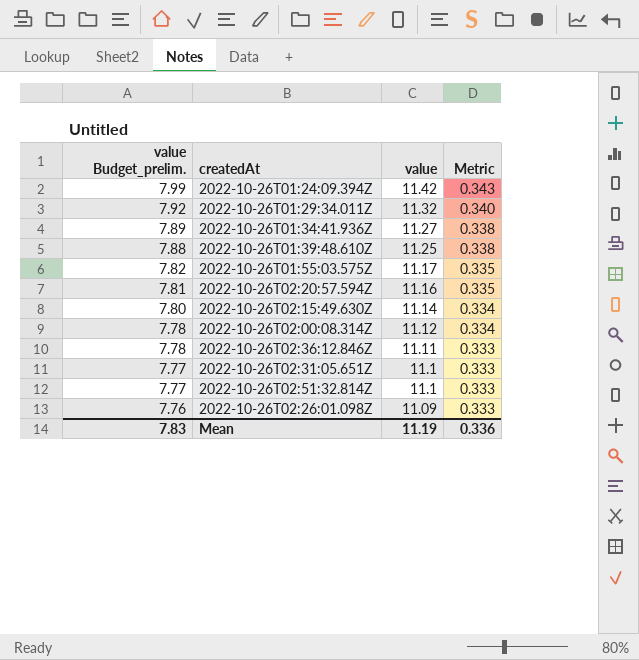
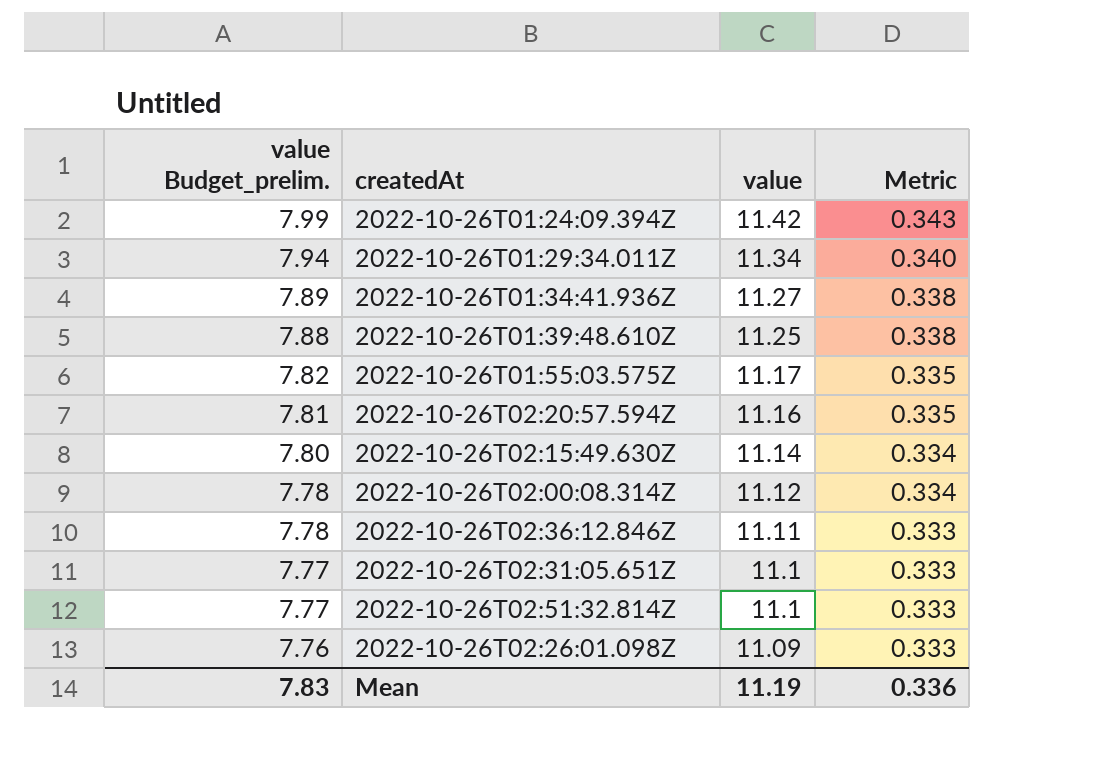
2022-10-26T01:29:34.011Z | value Budget_prelim.: 7.92 -> 7.94
2022-10-26T01:29:34.011Z | value: 11.32 -> 11.34

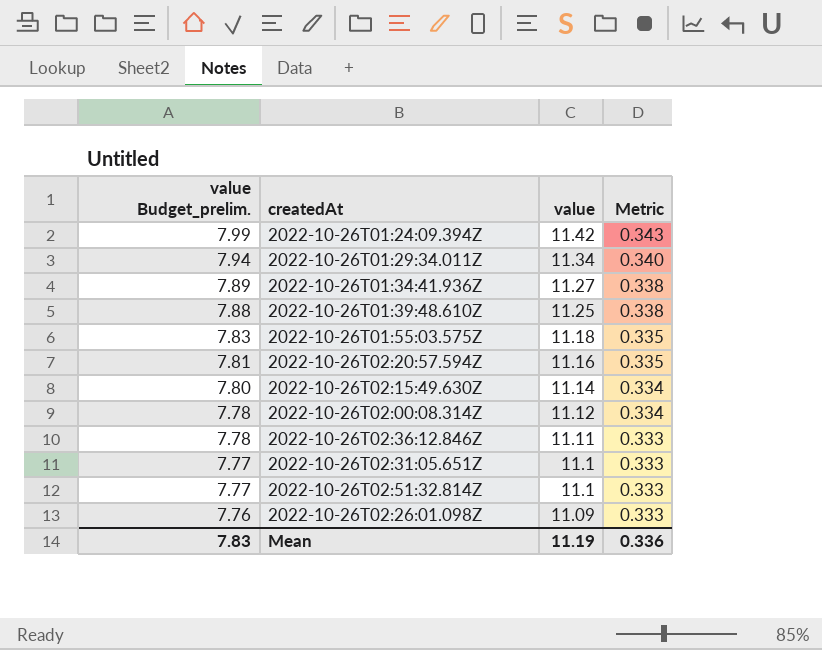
2022-10-26T01:55:03.575Z | value Budget_prelim.: 7.82 -> 7.83
2022-10-26T01:55:03.575Z | value: 11.17 -> 11.18

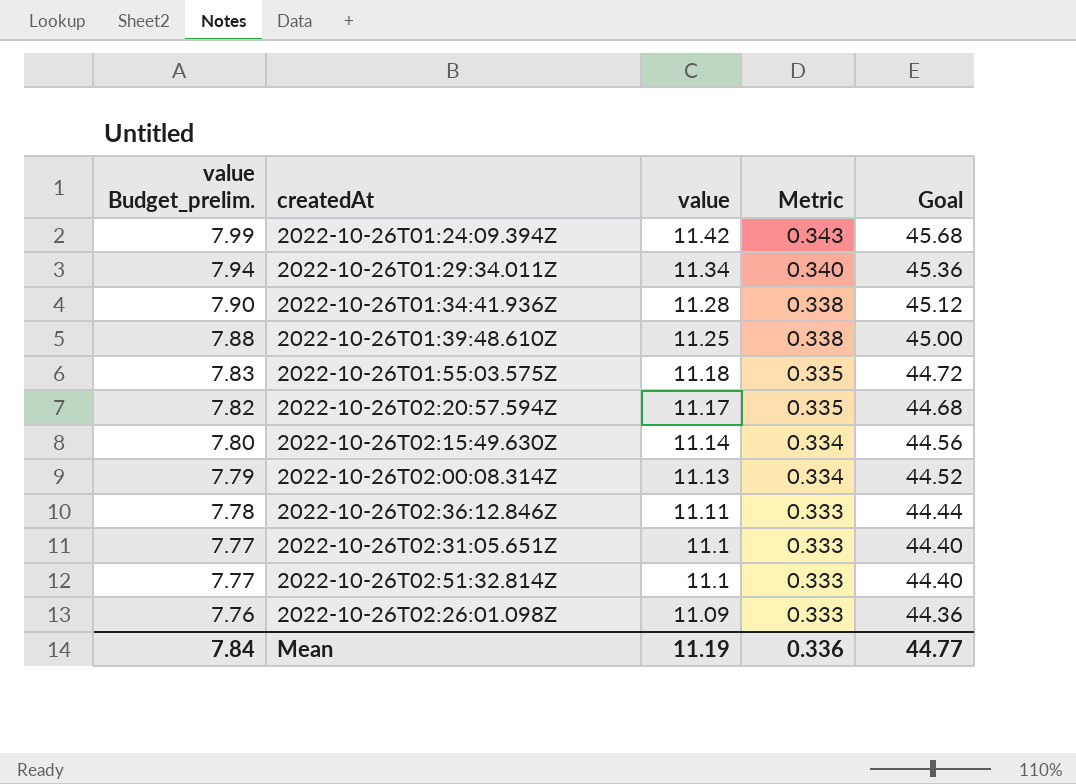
column Goal | formula: none -> [value] * 4
2022-10-26T01:34:41.936Z | value Budget_prelim.: 7.89 -> 7.90
2022-10-26T01:34:41.936Z | value: 11.27 -> 11.28
2022-10-26T02:20:57.594Z | value Budget_prelim.: 7.81 -> 7.82
2022-10-26T02:20:57.594Z | value: 11.16 -> 11.17
2022-10-26T02:00:08.314Z | value Budget_prelim.: 7.78 -> 7.79
2022-10-26T02:00:08.314Z | value: 11.12 -> 11.13
Mean | value Budget_prelim.: 7.83 -> 7.84

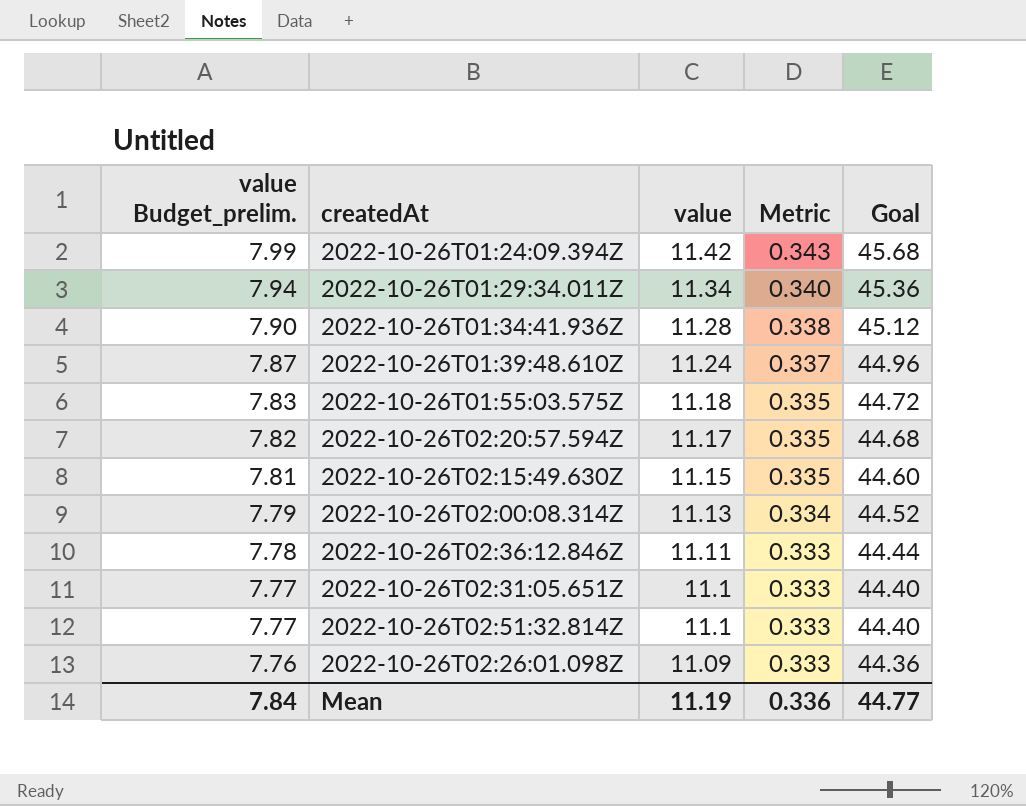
2022-10-26T01:39:48.610Z | value Budget_prelim.: 7.88 -> 7.87
2022-10-26T01:39:48.610Z | value: 11.25 -> 11.24
2022-10-26T01:39:48.610Z | Metric: 0.338 -> 0.337
2022-10-26T01:39:48.610Z | Goal: 45.00 -> 44.96
2022-10-26T02:15:49.630Z | value Budget_prelim.: 7.80 -> 7.81
2022-10-26T02:15:49.630Z | value: 11.14 -> 11.15
2022-10-26T02:15:49.630Z | Metric: 0.334 -> 0.335
2022-10-26T02:15:49.630Z | Goal: 44.56 -> 44.60

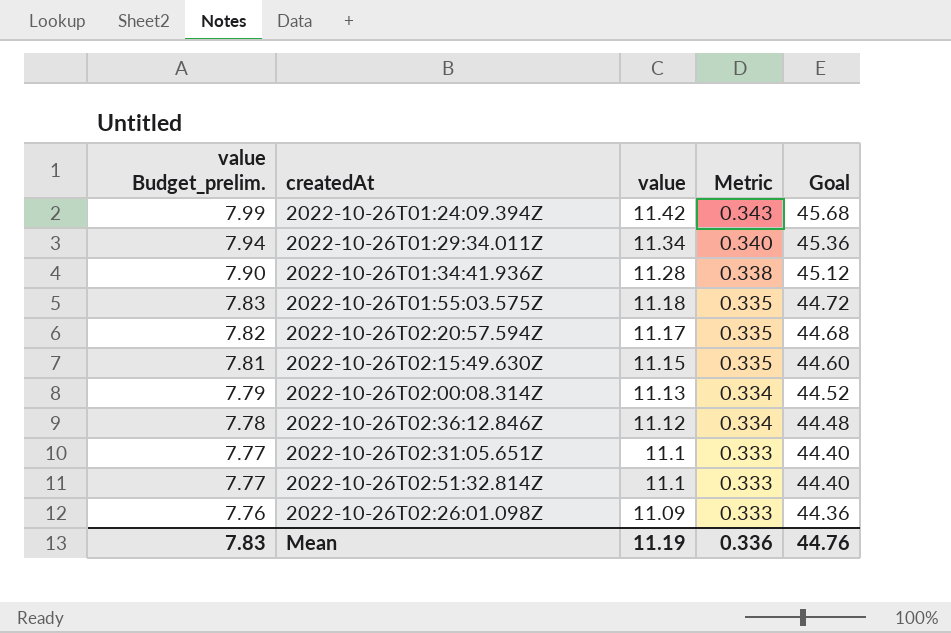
row 2022-10-26T01:39:48.610Z: 7.87 | 11.24 | 0.337 | 44.96 -> none
2022-10-26T02:36:12.846Z | value: 11.11 -> 11.12
2022-10-26T02:36:12.846Z | Metric: 0.333 -> 0.334
2022-10-26T02:36:12.846Z | Goal: 44.44 -> 44.48
Mean | value Budget_prelim.: 7.84 -> 7.83
Mean | Goal: 44.77 -> 44.76

